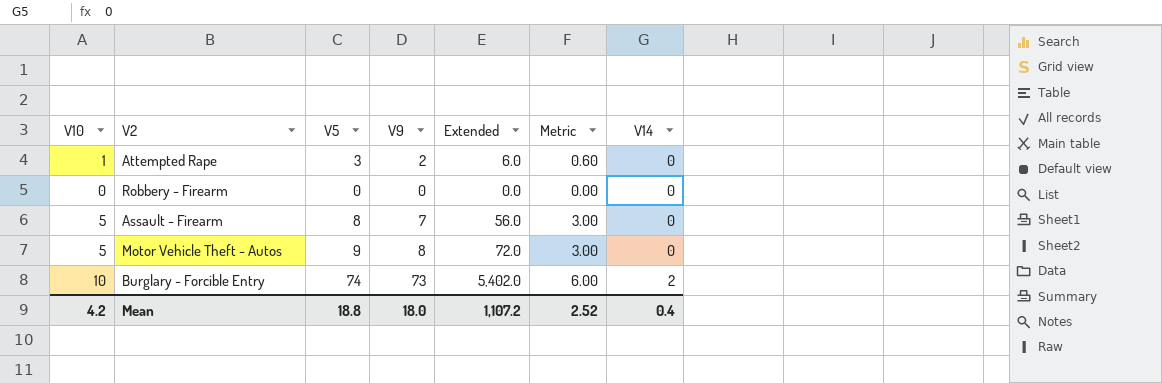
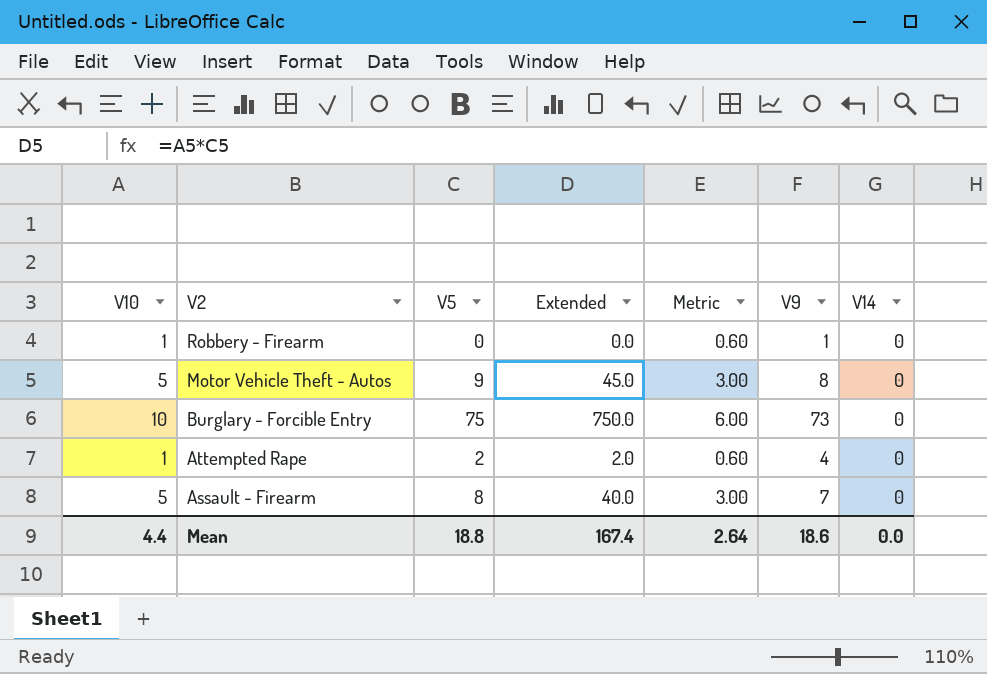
row order: V14 ascending -> V2 descending
column Extended | formula: [V5] * [V9] -> [V10] * [V5]
column V9 | position: 4 -> 6
Robbery - Firearm | V10: 0 -> 1
Robbery - Firearm | Metric: 0.00 -> 0.60
Robbery - Firearm | V9: 0 -> 1
Burglary - Forcible Entry | V5: 74 -> 75
Burglary - Forcible Entry | V14: 2 -> 0
Attempted Rape | V5: 3 -> 2
Attempted Rape | V9: 2 -> 4
Mean | V10: 4.2 -> 4.4
Mean | Extended: 1,107.2 -> 167.4
Mean | Metric: 2.52 -> 2.64
Mean | V9: 18.0 -> 18.6
Mean | V14: 0.4 -> 0.0

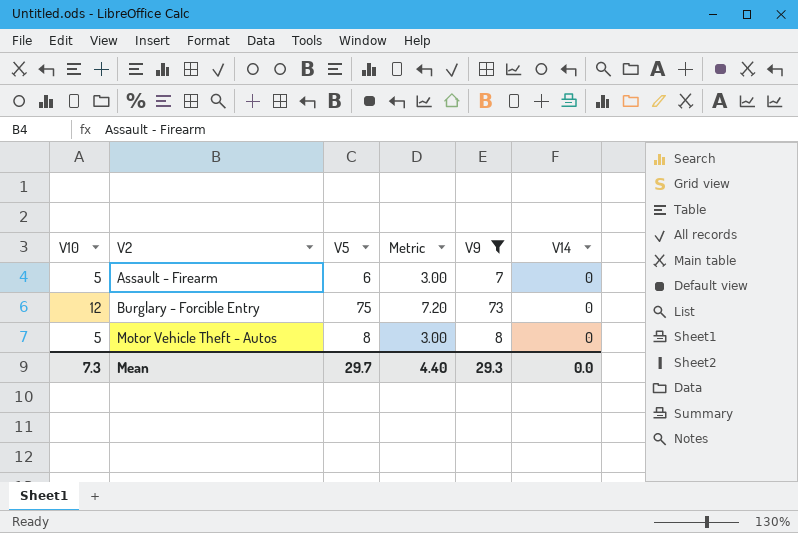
filter: none -> V9 >= 7
row order: V2 descending -> V2 ascending
column Extended | formula: [V10] * [V5] -> none
Assault - Firearm | V5: 8 -> 6
Burglary - Forcible Entry | V10: 10 -> 12
Burglary - Forcible Entry | Metric: 6.00 -> 7.20
Motor Vehicle Theft - Autos | V5: 9 -> 8
Mean | V10: 4.4 -> 7.3
Mean | V5: 18.8 -> 29.7
Mean | Metric: 2.64 -> 4.40
Mean | V9: 18.6 -> 29.3

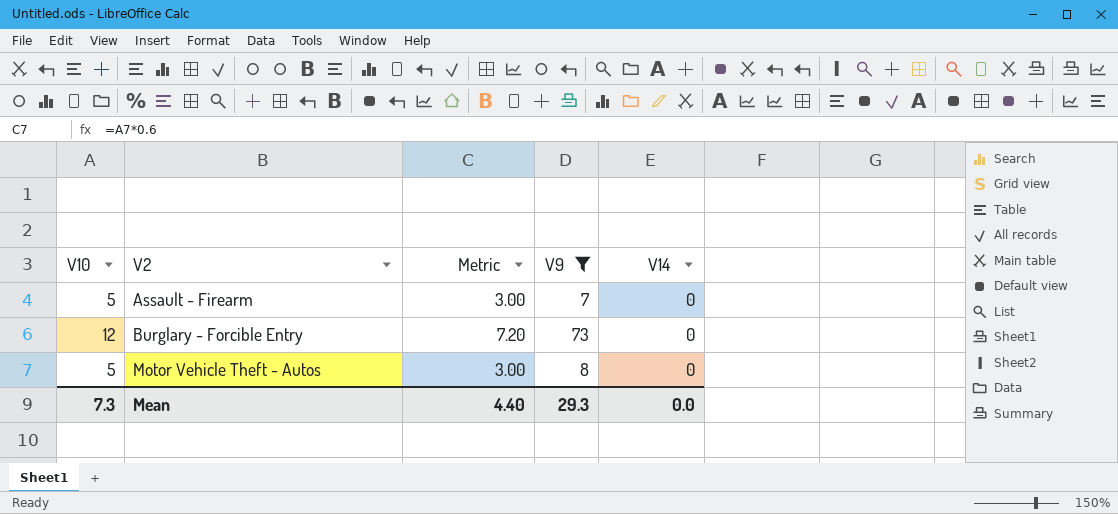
column V5 | position: 3 -> none

